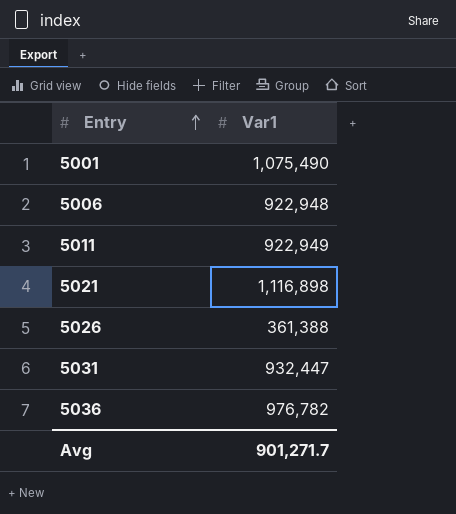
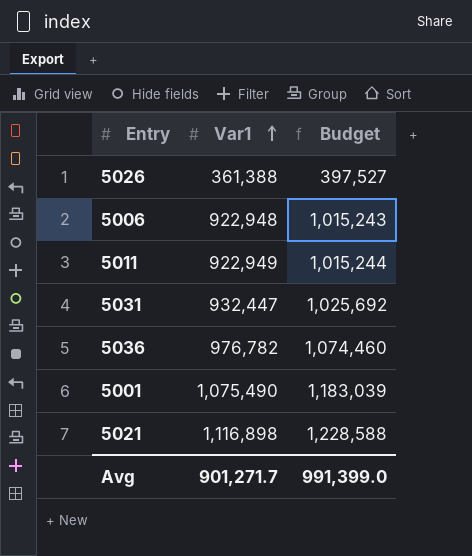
row order: Entry ascending -> Var1 ascending
column Budget | formula: none -> [Var1] * 1.1

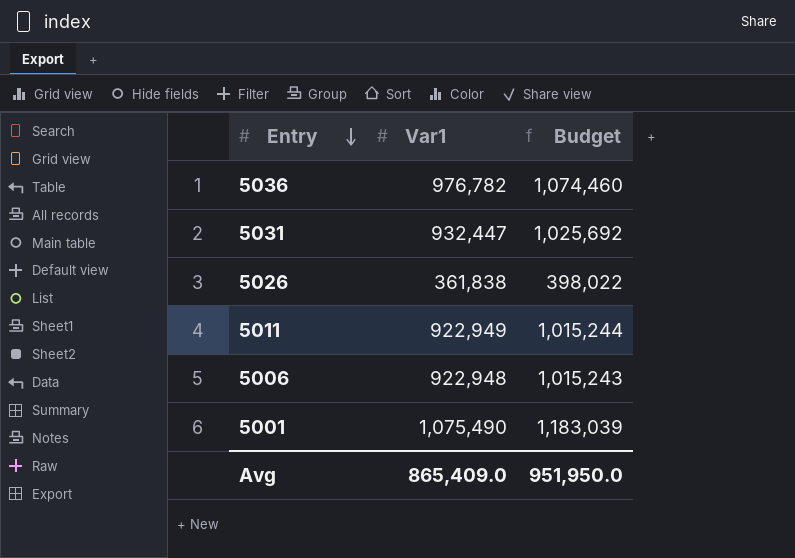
row order: Var1 ascending -> Entry descending
row 5021: 1,116,898 | 1,228,588 -> none
5026 | Var1: 361,388 -> 361,838
5026 | Budget: 397,527 -> 398,022
Avg | Var1: 901,271.7 -> 865,409.0
Avg | Budget: 991,399.0 -> 951,950.0

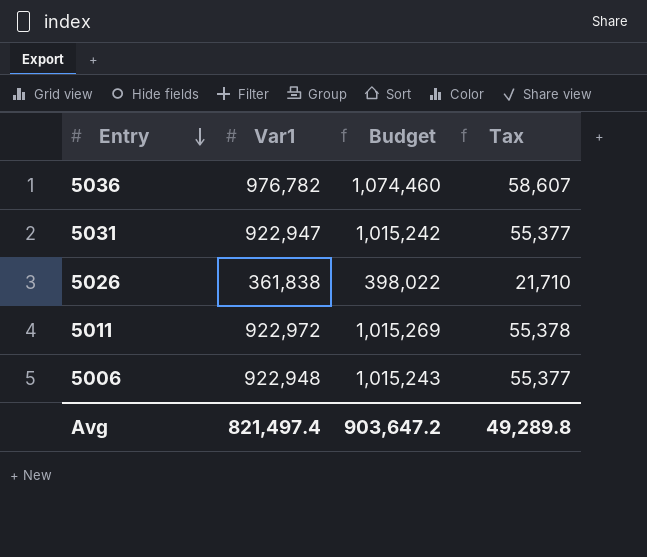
column Tax | formula: none -> [Var1] * 0.06
row 5001: 1,075,490 | 1,183,039 -> none
5031 | Var1: 932,447 -> 922,947
5031 | Budget: 1,025,692 -> 1,015,242
5011 | Var1: 922,949 -> 922,972
5011 | Budget: 1,015,244 -> 1,015,269
Avg | Var1: 865,409.0 -> 821,497.4
Avg | Budget: 951,950.0 -> 903,647.2

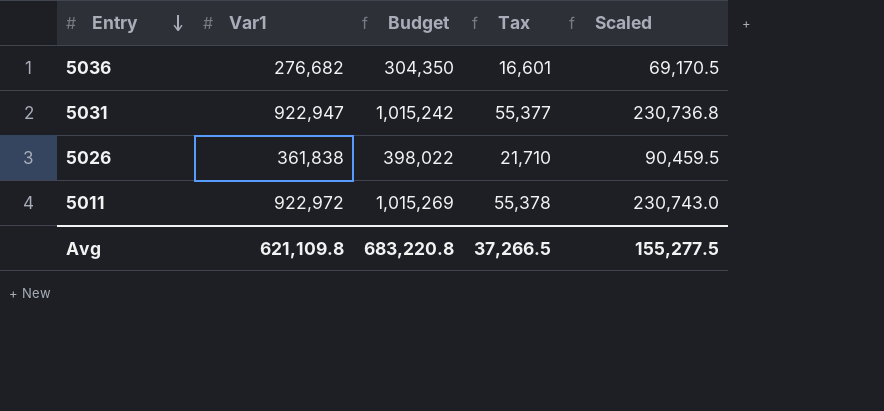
column Scaled | formula: none -> [Var1] * 0.25
row 5006: 922,948 | 1,015,243 | 55,377 -> none
5036 | Var1: 976,782 -> 276,682
5036 | Budget: 1,074,460 -> 304,350
5036 | Tax: 58,607 -> 16,601
Avg | Var1: 821,497.4 -> 621,109.8
Avg | Budget: 903,647.2 -> 683,220.8
Avg | Tax: 49,289.8 -> 37,266.5

